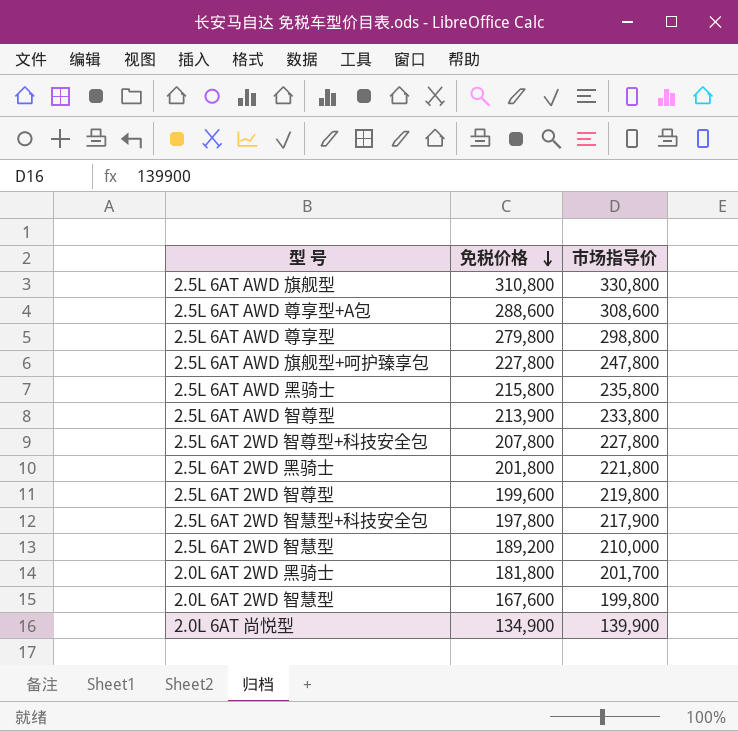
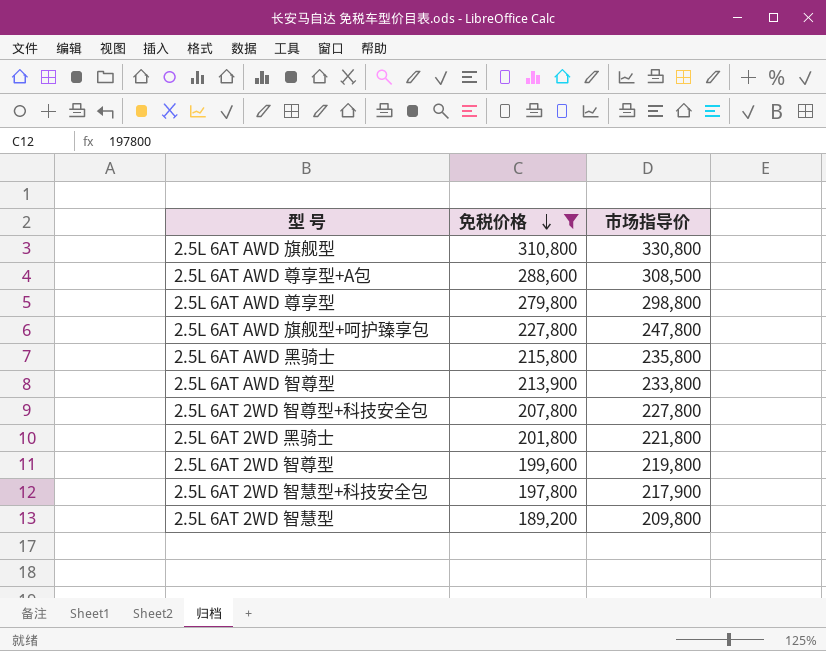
filter: none -> 免税价格 >= 189,200
2.5L 6AT AWD 尊享型+A包 | 市场指导价: 308,600 -> 308,500
2.5L 6AT 2WD 智慧型 | 市场指导价: 210,000 -> 209,800

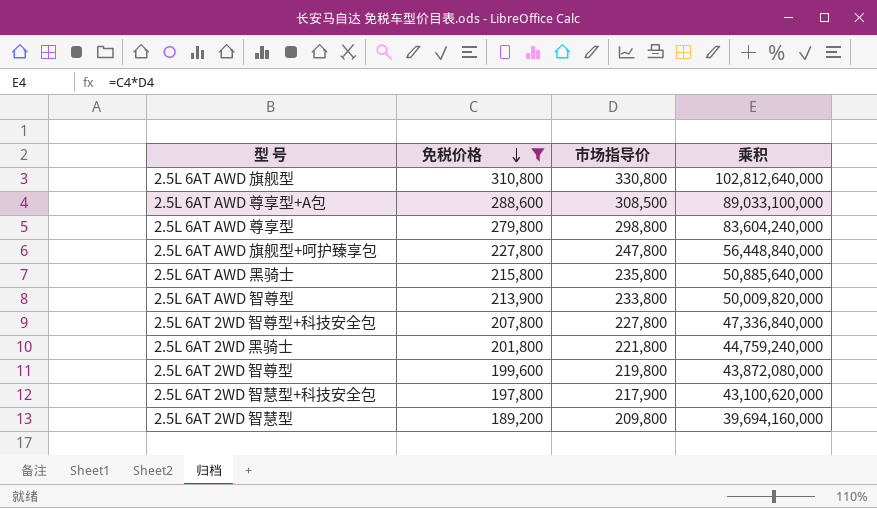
column 乘积 | formula: none -> [免税价格] * [市场指导价]

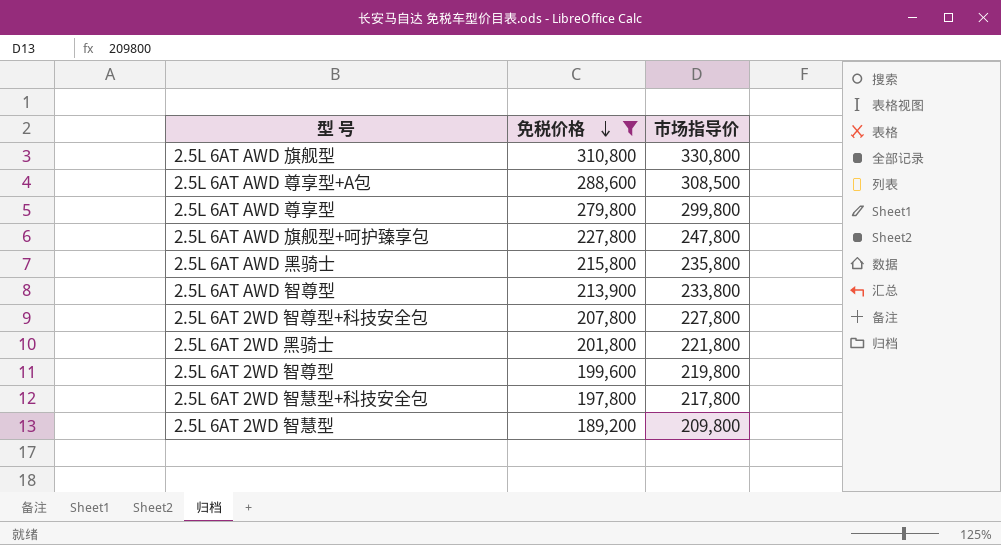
column 乘积 | formula: [免税价格] * [市场指导价] -> none
2.5L 6AT AWD 尊享型 | 市场指导价: 298,800 -> 299,800
2.5L 6AT 2WD 智慧型+科技安全包 | 市场指导价: 217,900 -> 217,800

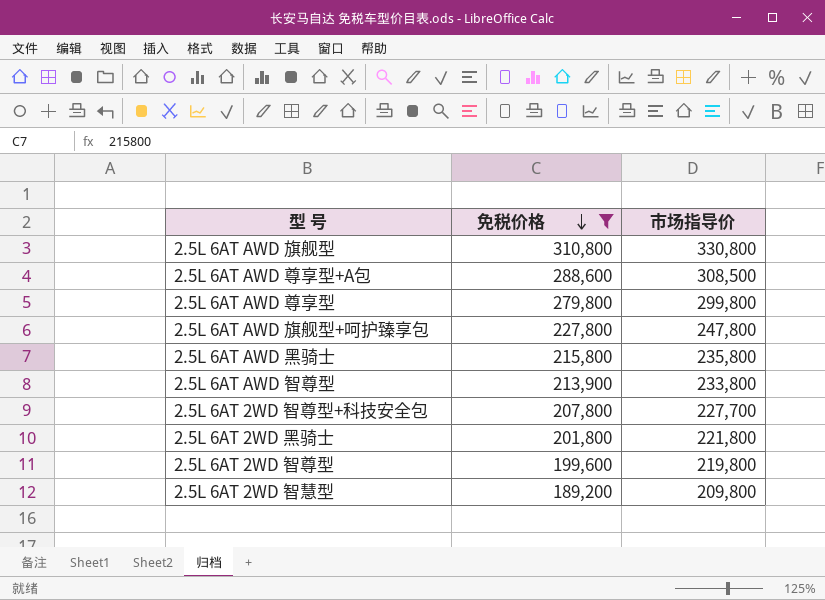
row 2.5L 6AT 2WD 智慧型+科技安全包: 197,800 | 217,800 -> none
2.5L 6AT 2WD 智尊型+科技安全包 | 市场指导价: 227,800 -> 227,700

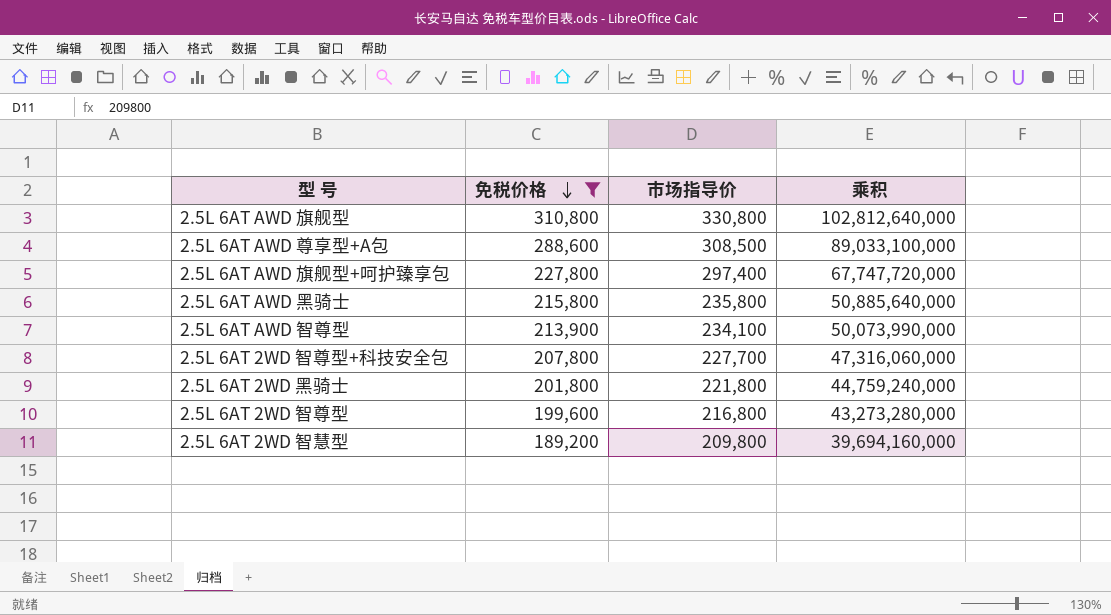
column 乘积 | formula: none -> [免税价格] * [市场指导价]
row 2.5L 6AT AWD 尊享型: 279,800 | 299,800 -> none
2.5L 6AT AWD 旗舰型+呵护臻享包 | 市场指导价: 247,800 -> 297,400
2.5L 6AT AWD 智尊型 | 市场指导价: 233,800 -> 234,100
2.5L 6AT 2WD 智尊型 | 市场指导价: 219,800 -> 216,800

